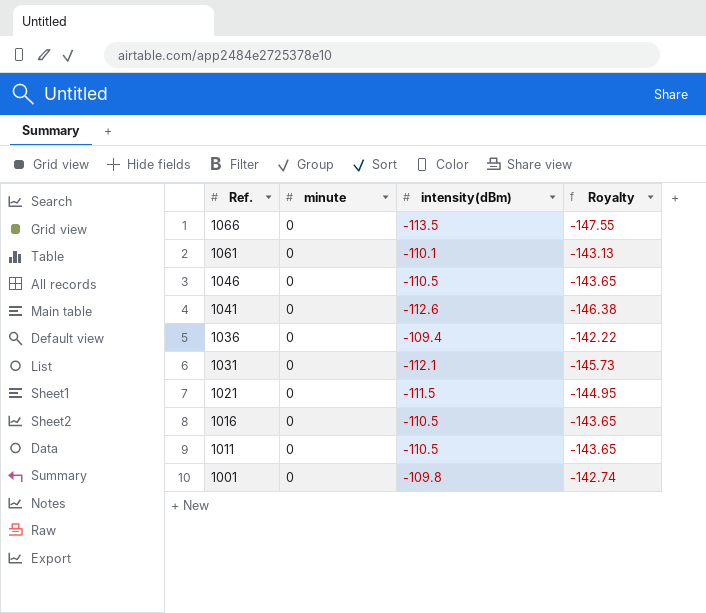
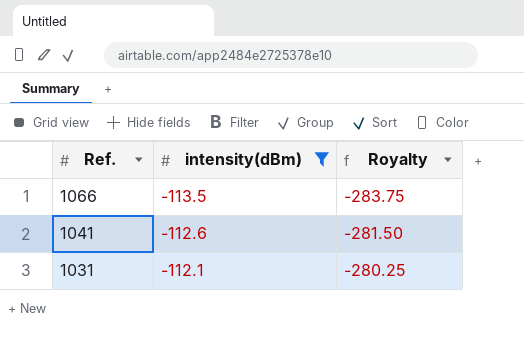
filter: none -> intensity(dBm) <= -112.1
column minute | position: 2 -> none
column Royalty | formula: [intensity(dBm)] * 1.3 -> [intensity(dBm)] * 2.5

